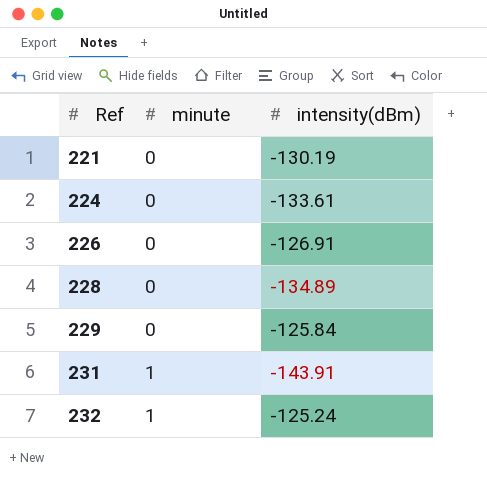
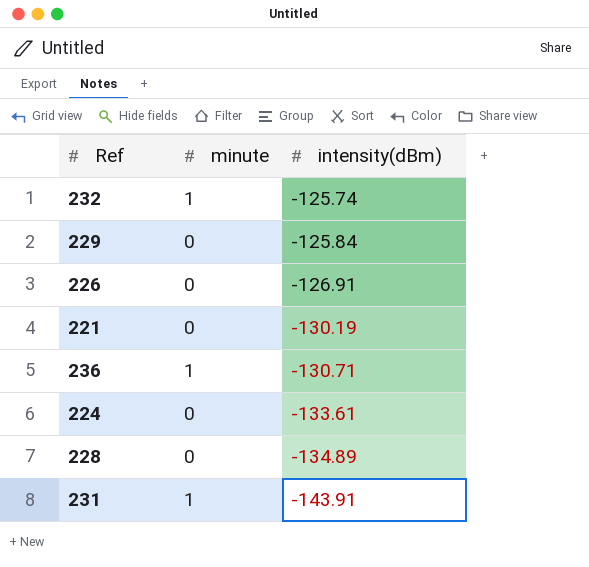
row order: Ref ascending -> intensity(dBm) descending
232 | intensity(dBm): -125.24 -> -125.74
row 236: none -> 1 | -130.71

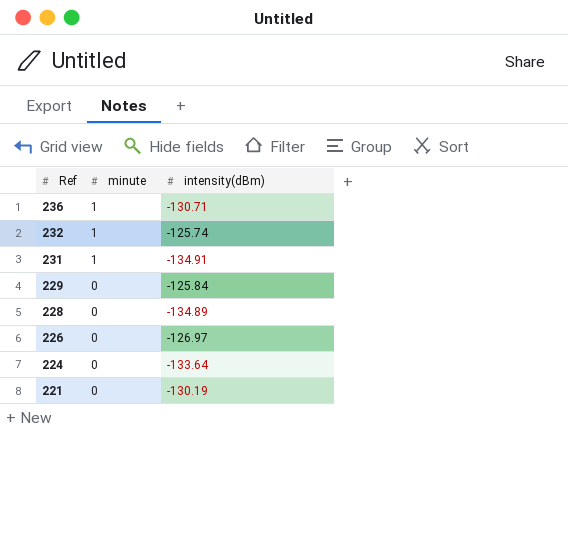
row order: intensity(dBm) descending -> Ref descending
231 | intensity(dBm): -143.91 -> -134.91
226 | intensity(dBm): -126.91 -> -126.97
224 | intensity(dBm): -133.61 -> -133.64

